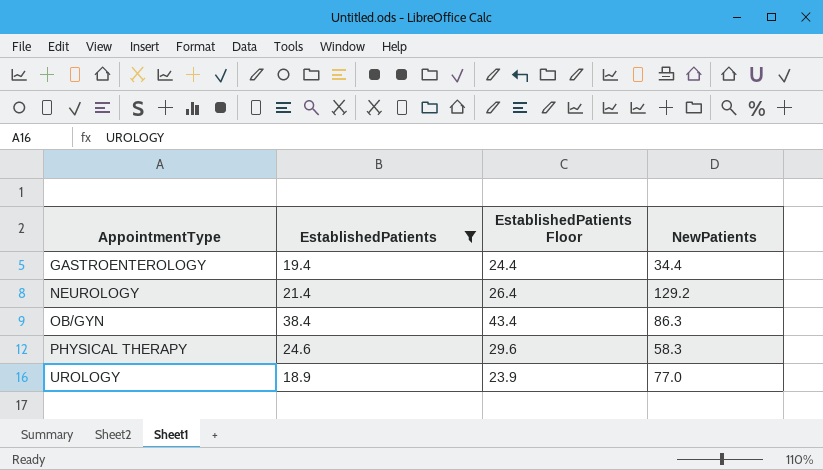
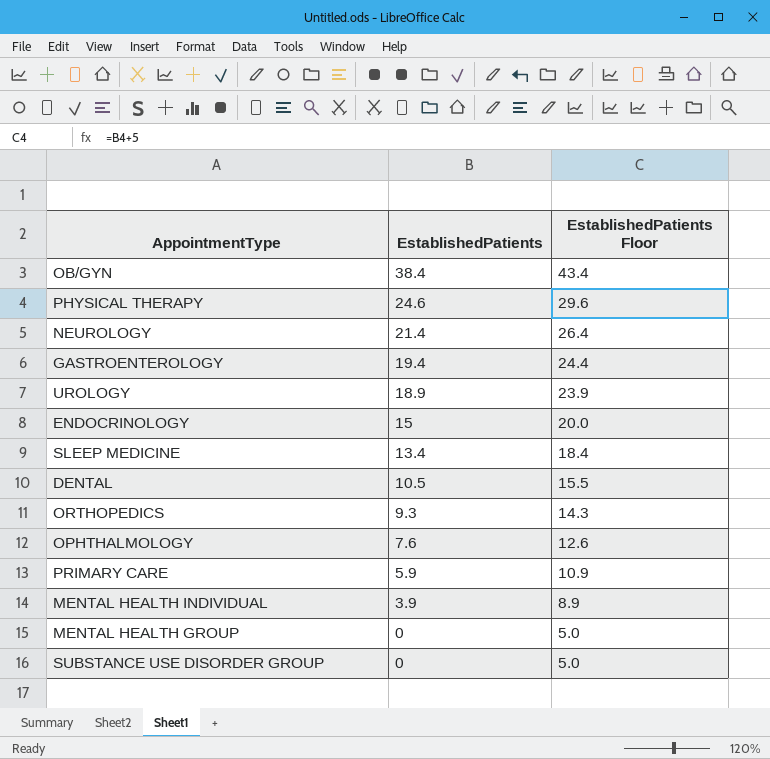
filter: EstablishedPatients >= 18.9 -> none
row order: AppointmentType ascending -> EstablishedPatients descending
column NewPatients | position: 4 -> none

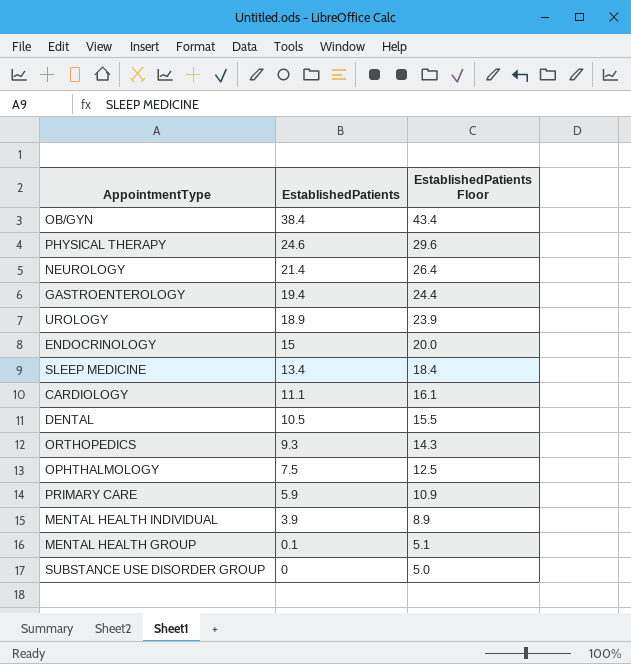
row CARDIOLOGY: none -> 11.1 | 16.1
OPHTHALMOLOGY | EstablishedPatients: 7.6 -> 7.5
OPHTHALMOLOGY | EstablishedPatients Floor: 12.6 -> 12.5
MENTAL HEALTH GROUP | EstablishedPatients: 0 -> 0.1
MENTAL HEALTH GROUP | EstablishedPatients Floor: 5.0 -> 5.1

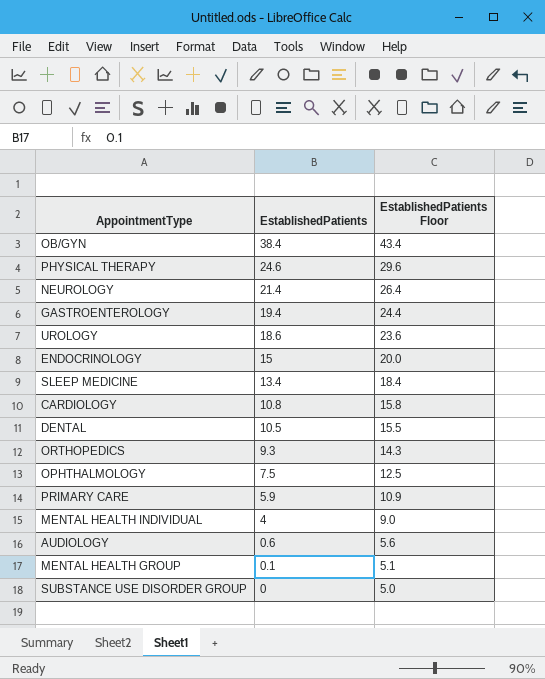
UROLOGY | EstablishedPatients: 18.9 -> 18.6
UROLOGY | EstablishedPatients Floor: 23.9 -> 23.6
CARDIOLOGY | EstablishedPatients: 11.1 -> 10.8
CARDIOLOGY | EstablishedPatients Floor: 16.1 -> 15.8
MENTAL HEALTH INDIVIDUAL | EstablishedPatients: 3.9 -> 4
MENTAL HEALTH INDIVIDUAL | EstablishedPatients Floor: 8.9 -> 9.0
row AUDIOLOGY: none -> 0.6 | 5.6

